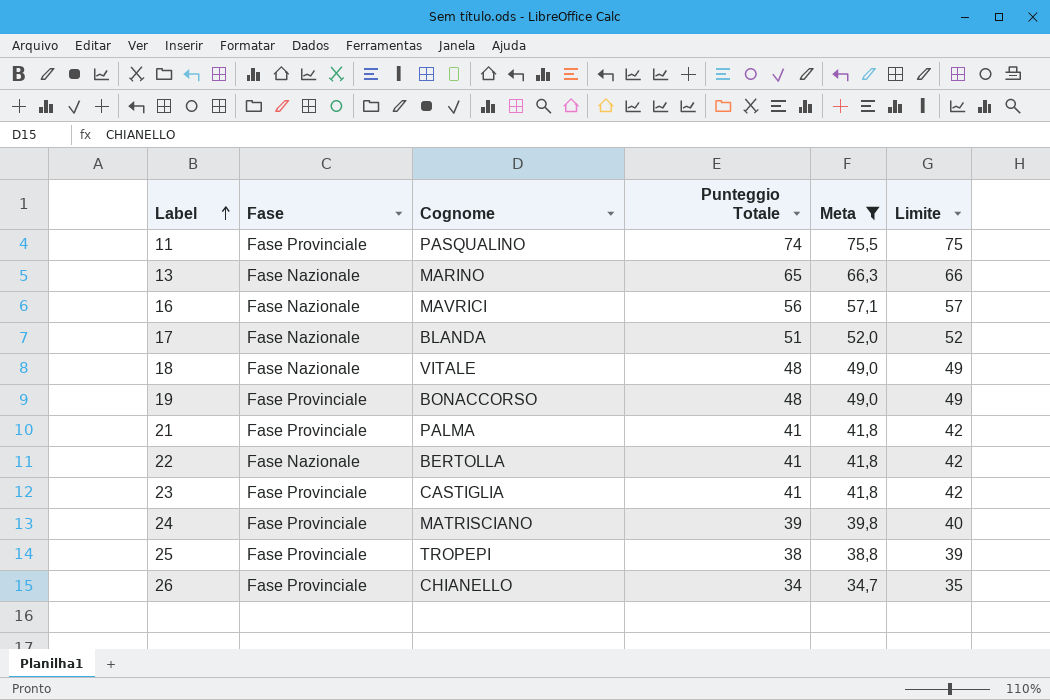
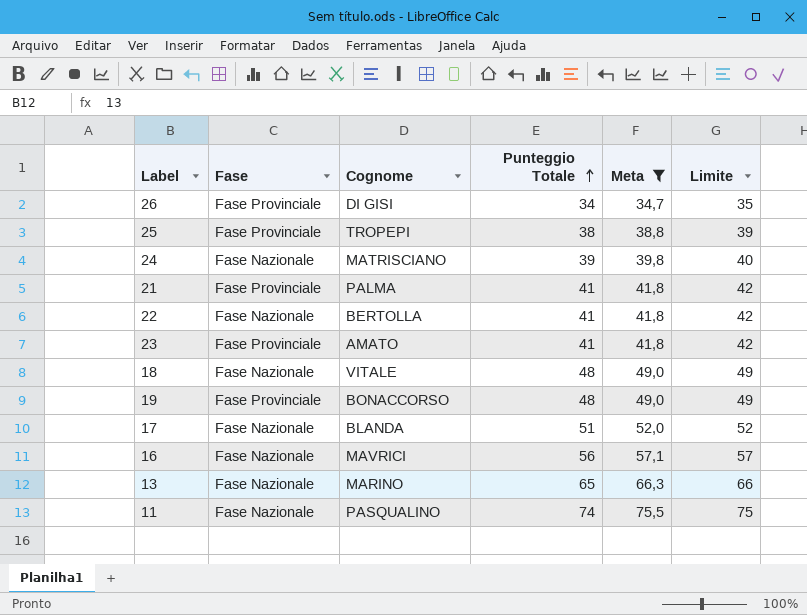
row order: Label ascending -> Punteggio Totale ascending
26 | Cognome: CHIANELLO -> DI GISI
24 | Fase: Fase Provinciale -> Fase Nazionale
23 | Cognome: CASTIGLIA -> AMATO
11 | Fase: Fase Provinciale -> Fase Nazionale

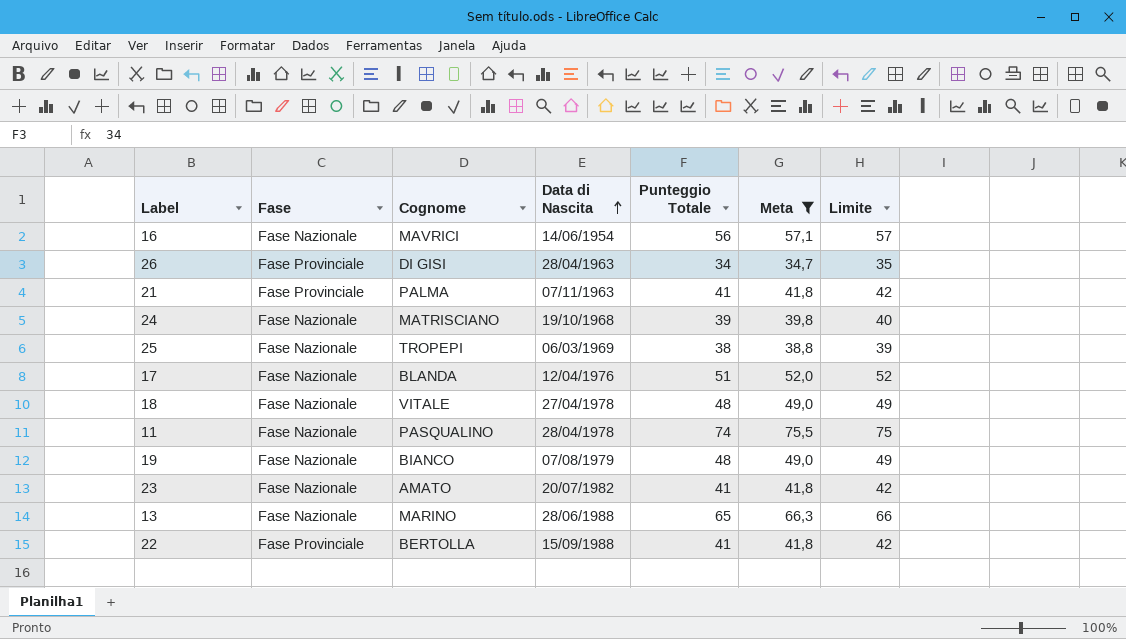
row order: Punteggio Totale ascending -> Data di Nascita ascending
column Data di Nascita | position: none -> 4
25 | Fase: Fase Provinciale -> Fase Nazionale
19 | Fase: Fase Provinciale -> Fase Nazionale
19 | Cognome: BONACCORSO -> BIANCO
23 | Fase: Fase Provinciale -> Fase Nazionale
22 | Fase: Fase Nazionale -> Fase Provinciale

